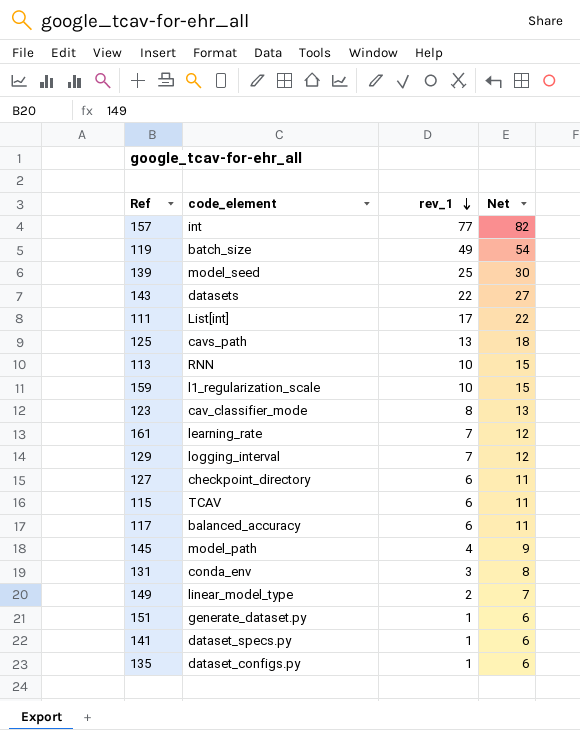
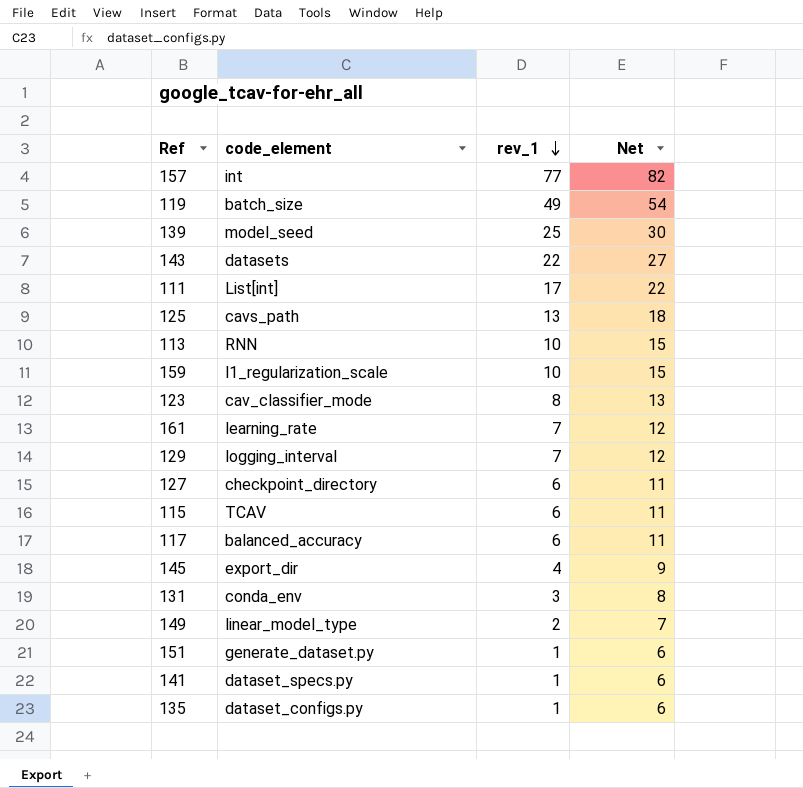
145 | code_element: model_path -> export_dir

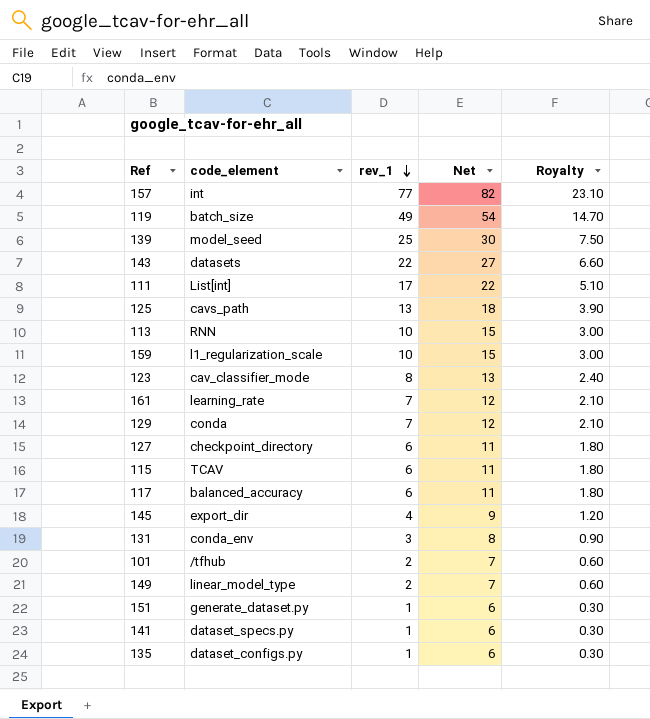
column Royalty | formula: none -> [rev_1] * 0.3
129 | code_element: logging_interval -> conda
row 101: none -> /tfhub | 2 | 7 | 0.60

